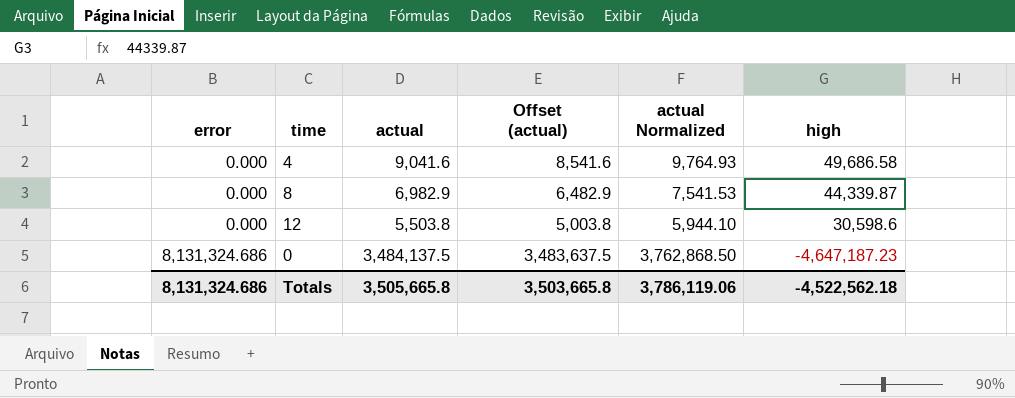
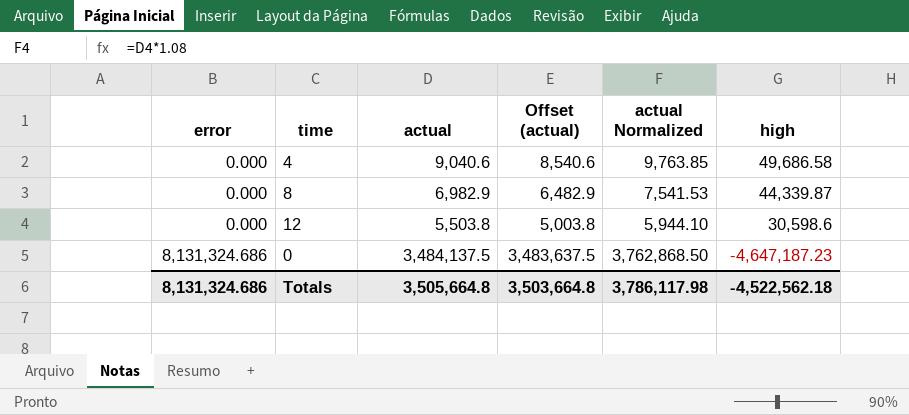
4 | actual: 9,041.6 -> 9,040.6
4 | Offset (actual): 8,541.6 -> 8,540.6
4 | actual Normalized: 9,764.93 -> 9,763.85
Totals | actual: 3,505,665.8 -> 3,505,664.8
Totals | Offset (actual): 3,503,665.8 -> 3,503,664.8
Totals | actual Normalized: 3,786,119.06 -> 3,786,117.98

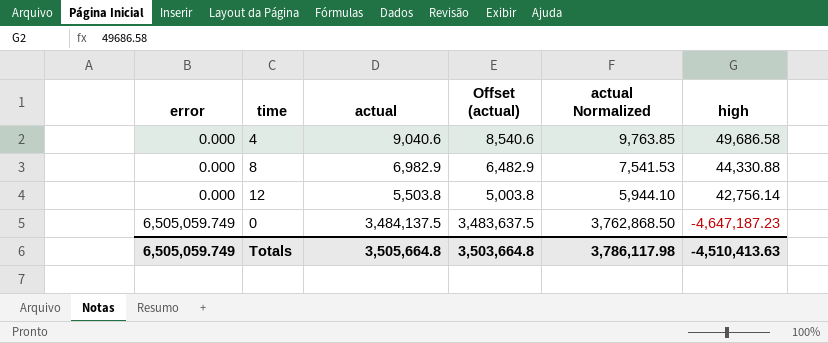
8 | high: 44,339.87 -> 44,330.88
12 | high: 30,598.6 -> 42,756.14
0 | error: 8,131,324.686 -> 6,505,059.749
Totals | error: 8,131,324.686 -> 6,505,059.749
Totals | high: -4,522,562.18 -> -4,510,413.63

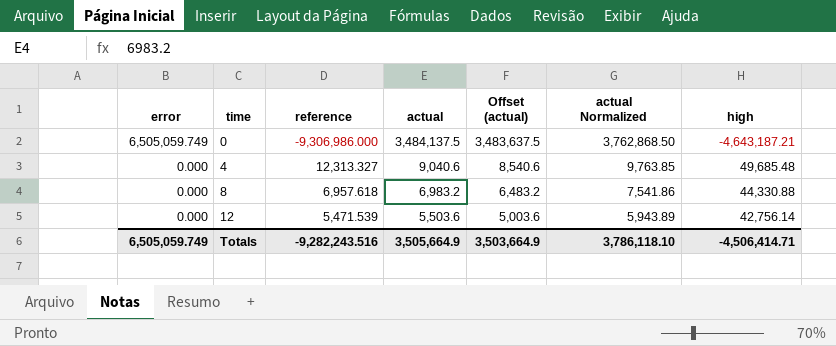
row order: error ascending -> error descending
column reference | position: none -> 3
0 | high: -4,647,187.23 -> -4,643,187.21
4 | high: 49,686.58 -> 49,685.48
8 | actual: 6,982.9 -> 6,983.2
8 | Offset (actual): 6,482.9 -> 6,483.2
8 | actual Normalized: 7,541.53 -> 7,541.86
12 | actual: 5,503.8 -> 5,503.6
12 | Offset (actual): 5,003.8 -> 5,003.6
12 | actual Normalized: 5,944.10 -> 5,943.89
Totals | actual: 3,505,664.8 -> 3,505,664.9
Totals | Offset (actual): 3,503,664.8 -> 3,503,664.9
Totals | actual Normalized: 3,786,117.98 -> 3,786,118.10
Totals | high: -4,510,413.63 -> -4,506,414.71

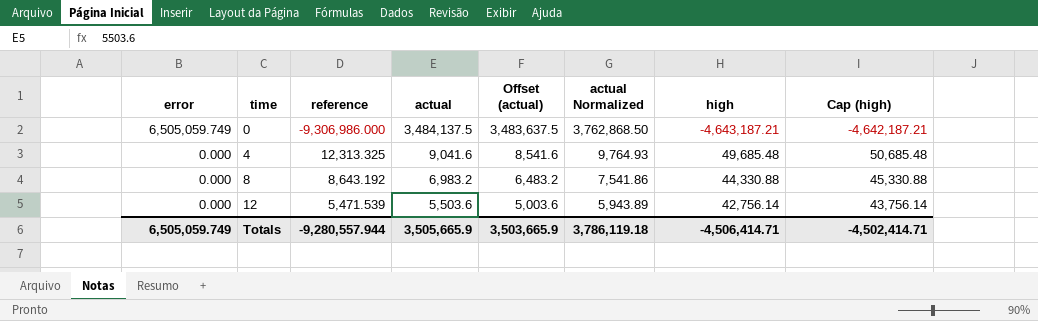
column Cap (high) | formula: none -> [high] + 1000
4 | reference: 12,313.327 -> 12,313.325
4 | actual: 9,040.6 -> 9,041.6
4 | Offset (actual): 8,540.6 -> 8,541.6
4 | actual Normalized: 9,763.85 -> 9,764.93
8 | reference: 6,957.618 -> 8,643.192
Totals | reference: -9,282,243.516 -> -9,280,557.944
Totals | actual: 3,505,664.9 -> 3,505,665.9
Totals | Offset (actual): 3,503,664.9 -> 3,503,665.9
Totals | actual Normalized: 3,786,118.10 -> 3,786,119.18

